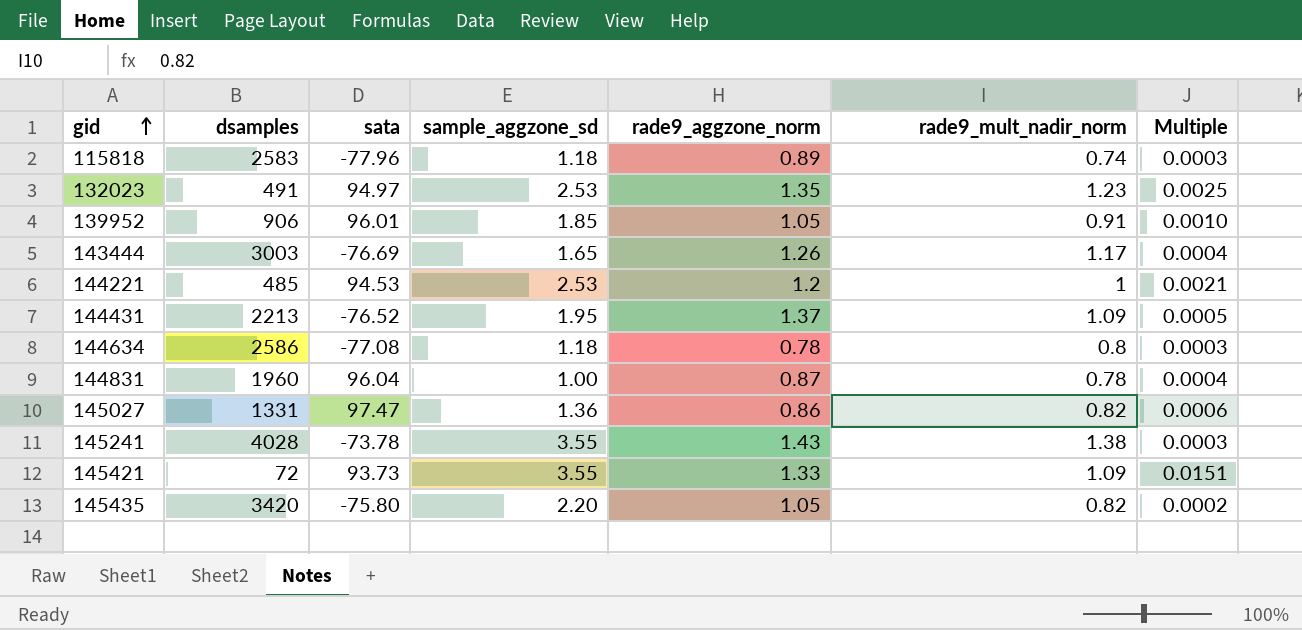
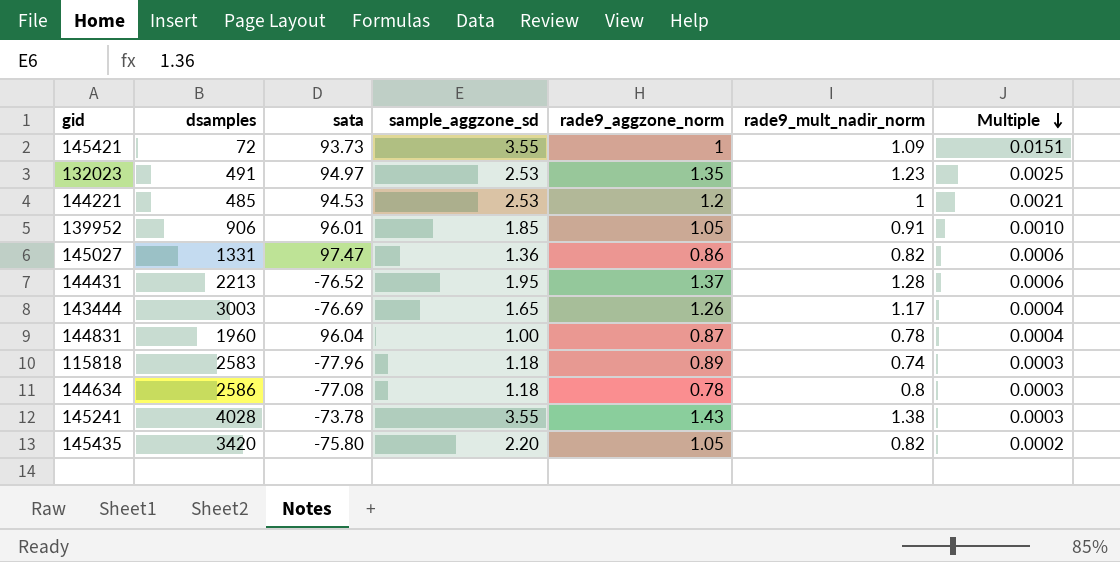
row order: gid ascending -> Multiple descending
145421 | rade9_aggzone_norm: 1.33 -> 1
144431 | rade9_mult_nadir_norm: 1.09 -> 1.28
144431 | Multiple: 0.0005 -> 0.0006

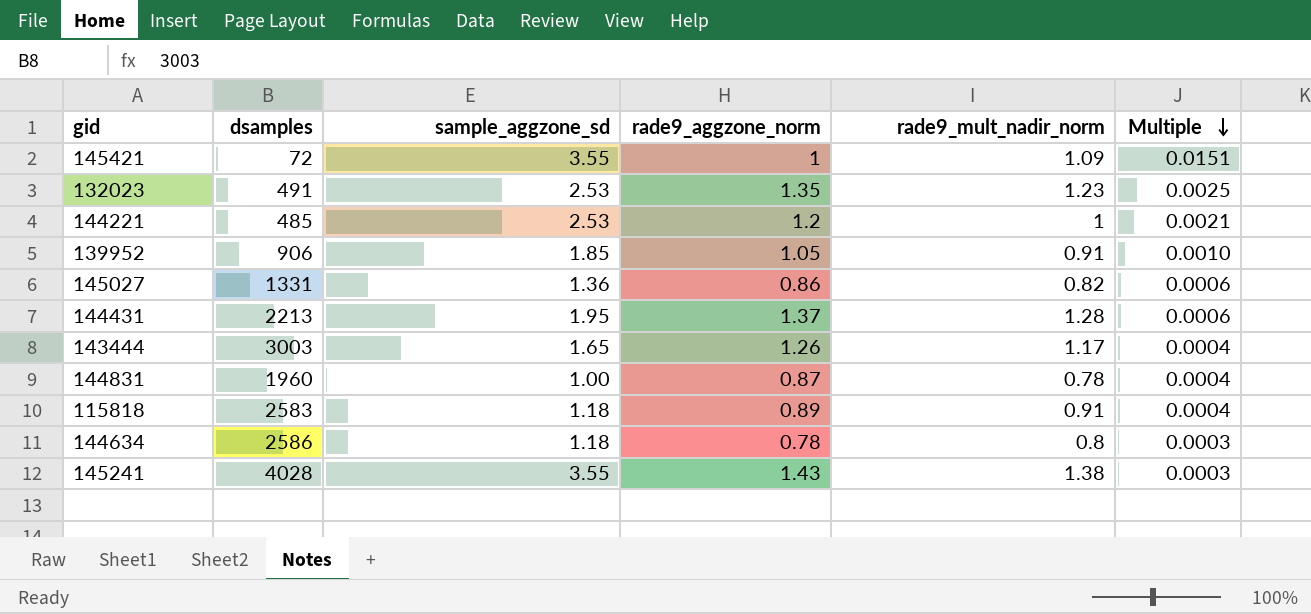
column sata | position: 3 -> none
row 145435: 3420 | -75.80 | 2.20 | 1.05 | 0.82 | 0.0002 -> none
115818 | rade9_mult_nadir_norm: 0.74 -> 0.91
115818 | Multiple: 0.0003 -> 0.0004

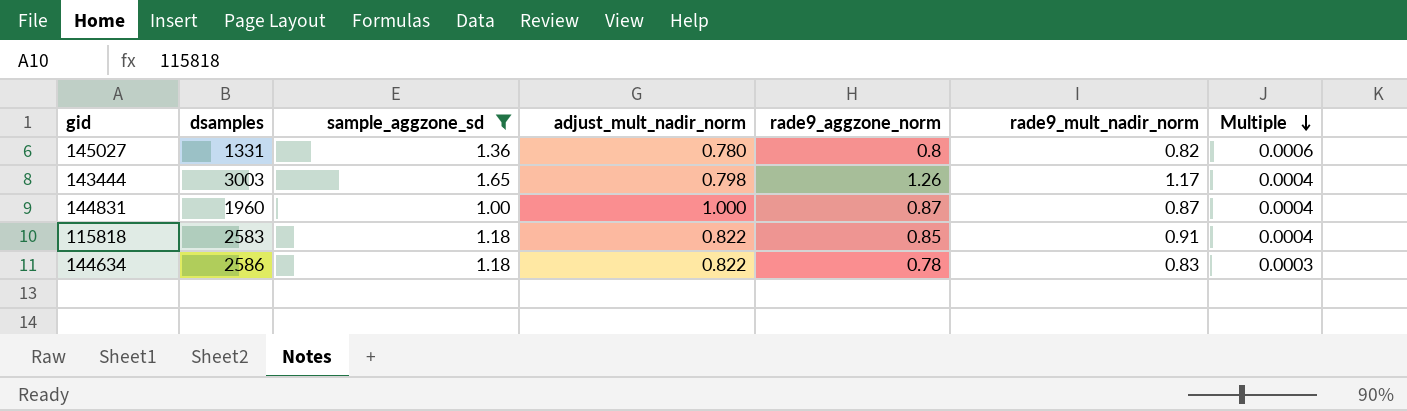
filter: none -> sample_aggzone_sd <= 1.65
column adjust_mult_nadir_norm | position: none -> 4
145027 | rade9_aggzone_norm: 0.86 -> 0.8
144831 | rade9_mult_nadir_norm: 0.78 -> 0.87
115818 | rade9_aggzone_norm: 0.89 -> 0.85
144634 | rade9_mult_nadir_norm: 0.8 -> 0.83

